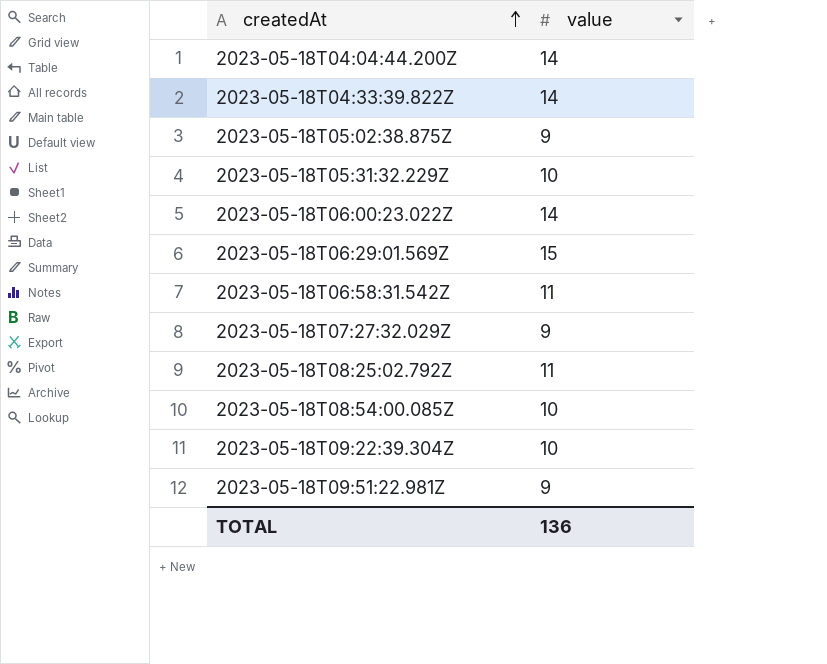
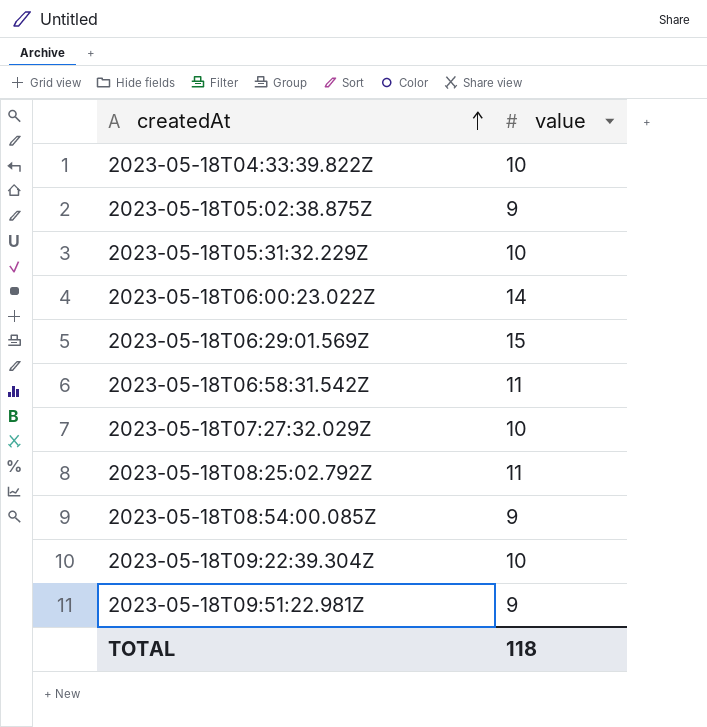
row 2023-05-18T04:04:44.200Z: 14 -> none
2023-05-18T04:33:39.822Z | value: 14 -> 10
2023-05-18T07:27:32.029Z | value: 9 -> 10
2023-05-18T08:54:00.085Z | value: 10 -> 9
TOTAL | value: 136 -> 118

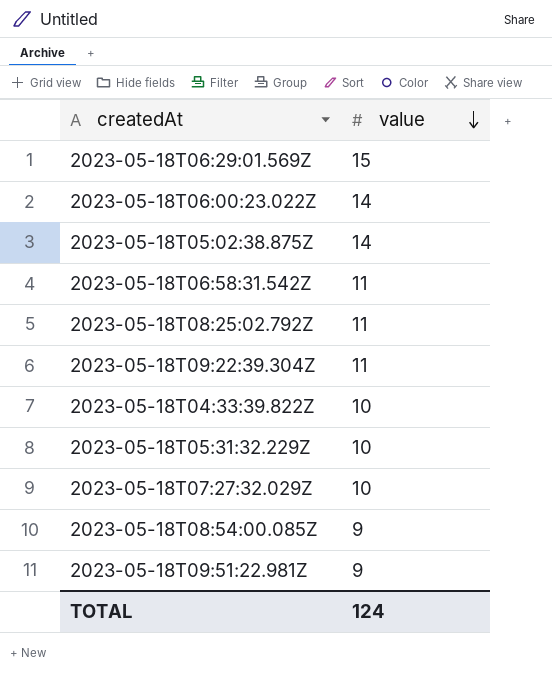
row order: createdAt ascending -> value descending
2023-05-18T05:02:38.875Z | value: 9 -> 14
2023-05-18T09:22:39.304Z | value: 10 -> 11
TOTAL | value: 118 -> 124

